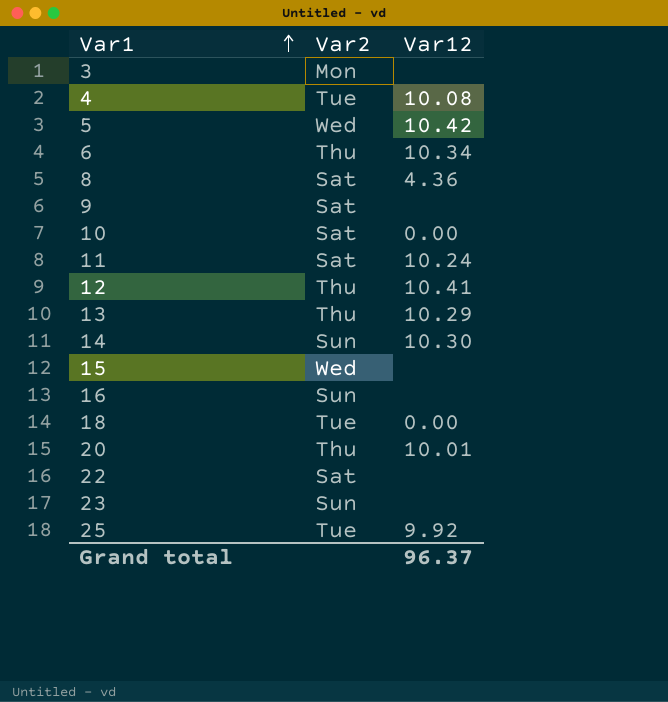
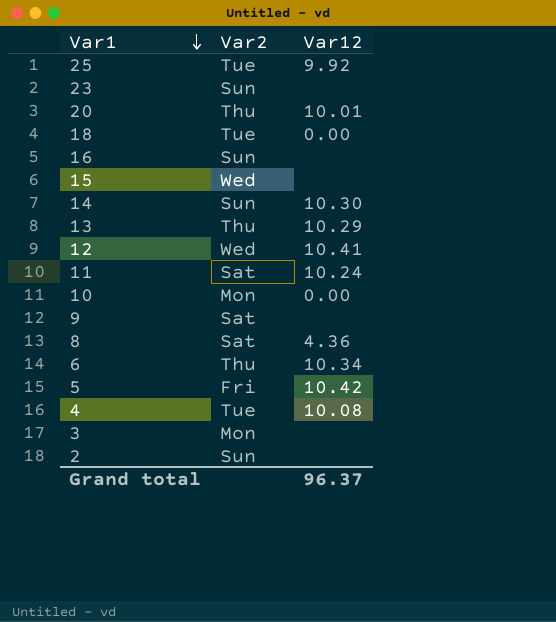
row order: Var1 ascending -> Var1 descending
row 22: Sat | none -> none
12 | Var2: Thu -> Wed
10 | Var2: Sat -> Mon
5 | Var2: Wed -> Fri
row 2: none -> Sun | none

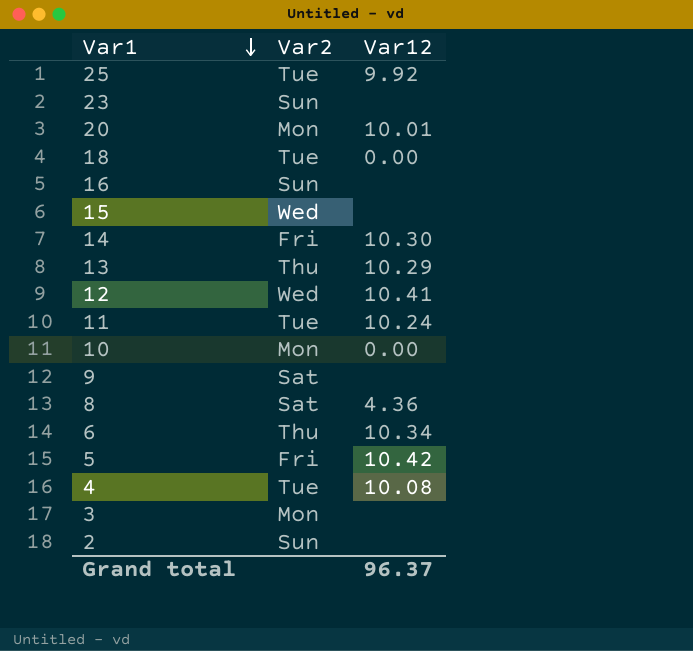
20 | Var2: Thu -> Mon
14 | Var2: Sun -> Fri
11 | Var2: Sat -> Tue

